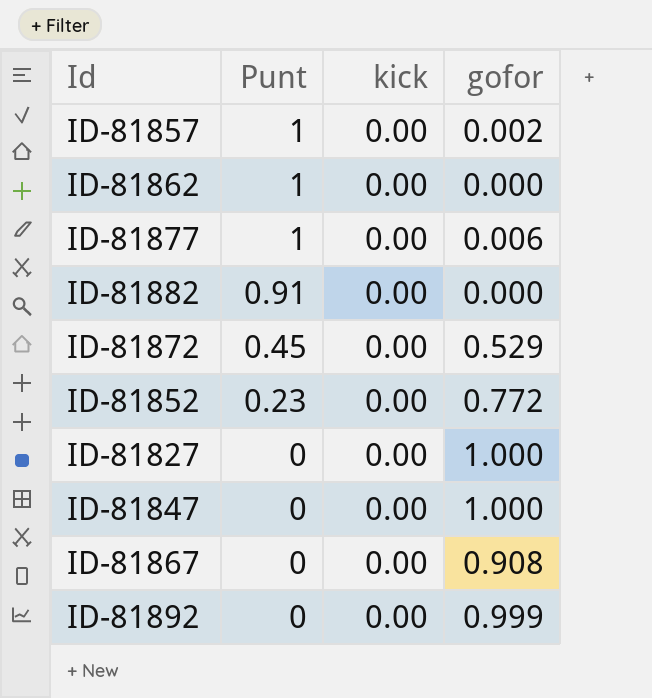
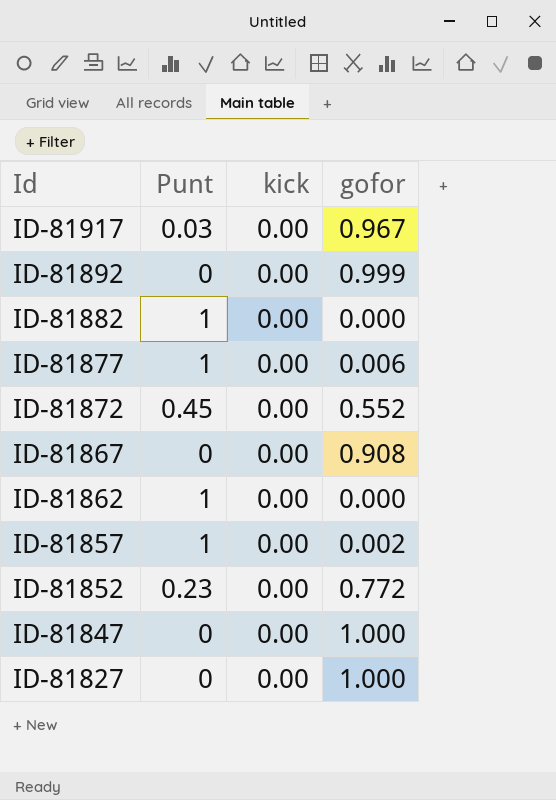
row order: Punt descending -> Id descending
row ID-81917: none -> 0.03 | 0.00 | 0.967
ID-81882 | Punt: 0.91 -> 1
ID-81872 | gofor: 0.529 -> 0.552

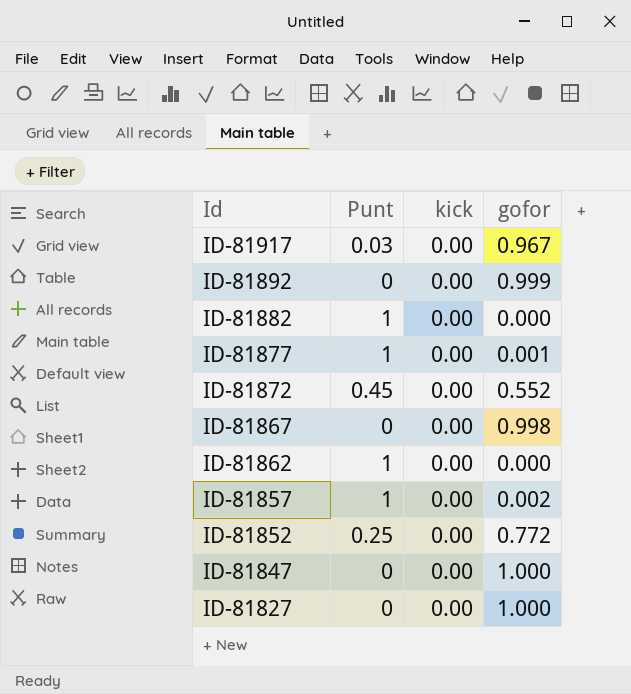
ID-81877 | gofor: 0.006 -> 0.001
ID-81867 | gofor: 0.908 -> 0.998
ID-81852 | Punt: 0.23 -> 0.25

